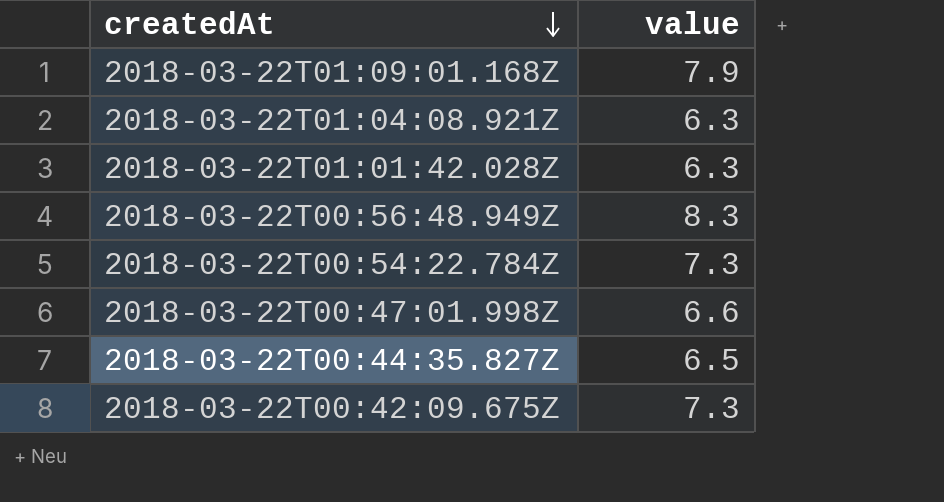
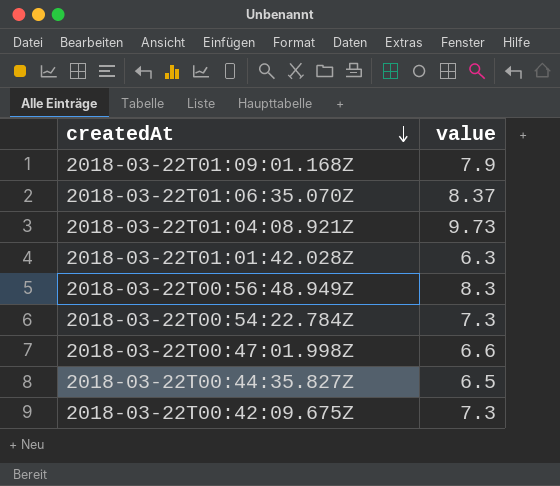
row 2018-03-22T01:06:35.070Z: none -> 8.37
2018-03-22T01:04:08.921Z | value: 6.3 -> 9.73

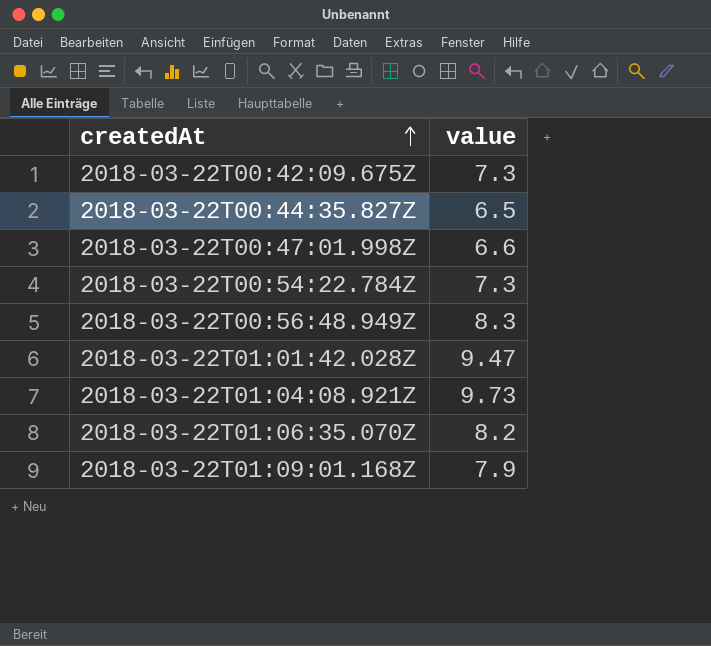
row order: createdAt descending -> createdAt ascending
2018-03-22T01:01:42.028Z | value: 6.3 -> 9.47
2018-03-22T01:06:35.070Z | value: 8.37 -> 8.2

